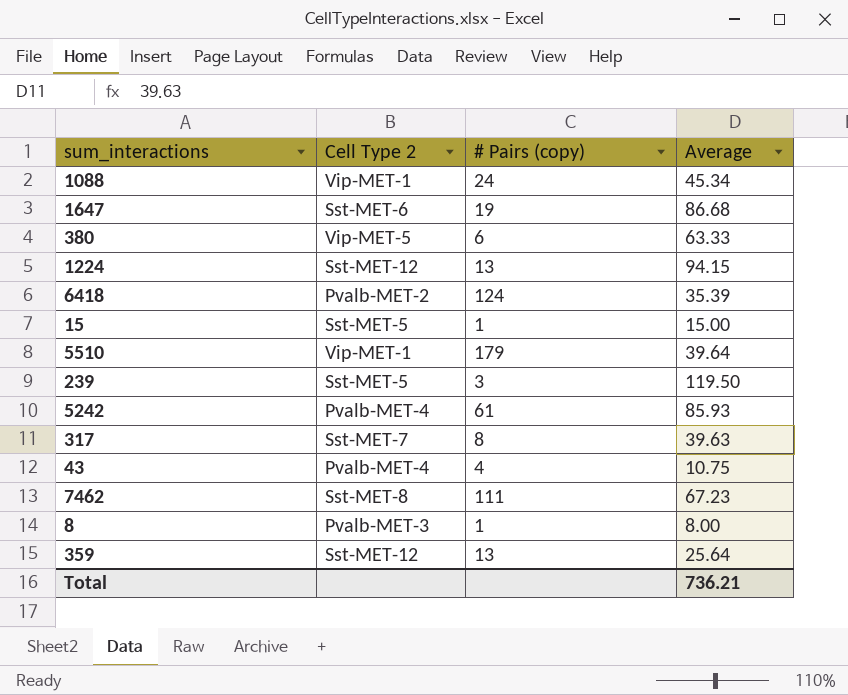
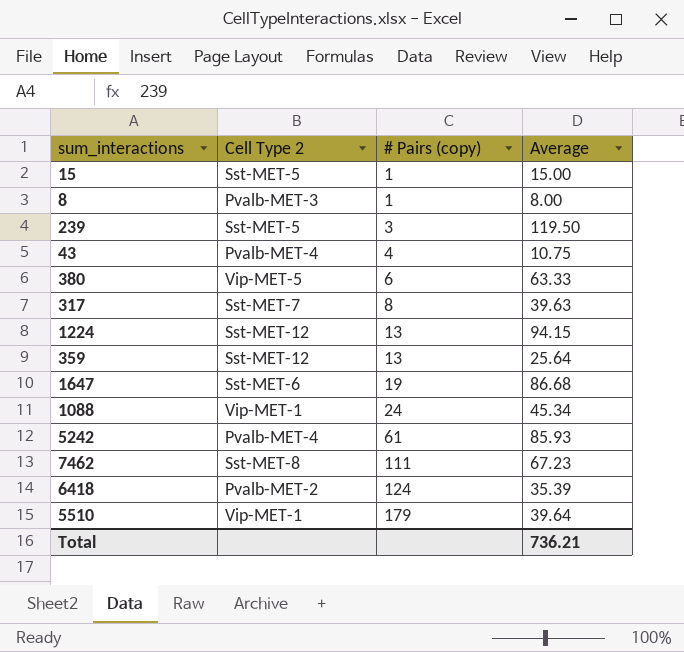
row order: none -> # Pairs (copy) ascending

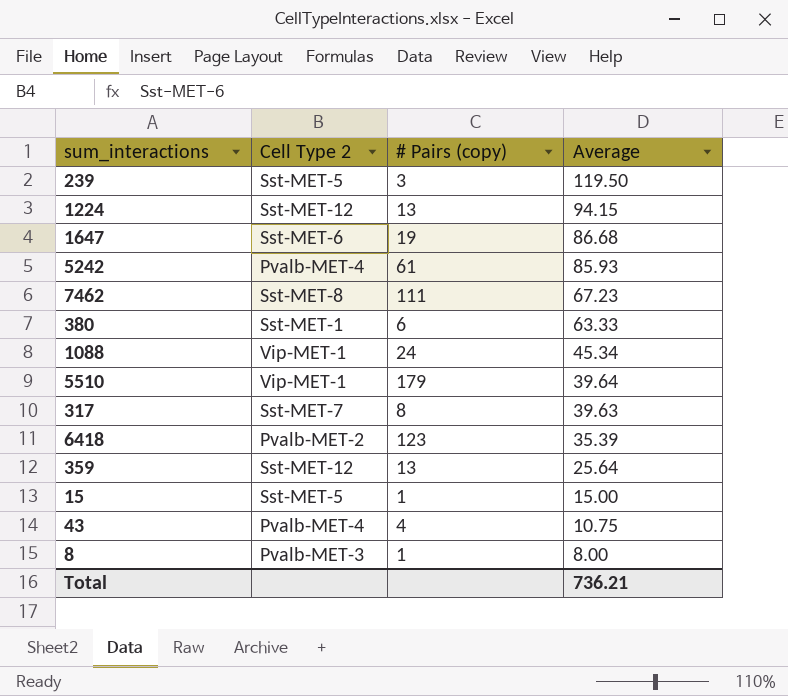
row order: # Pairs (copy) ascending -> Average descending
380 | Cell Type 2: Vip-MET-5 -> Sst-MET-1
6418 | # Pairs (copy): 124 -> 123

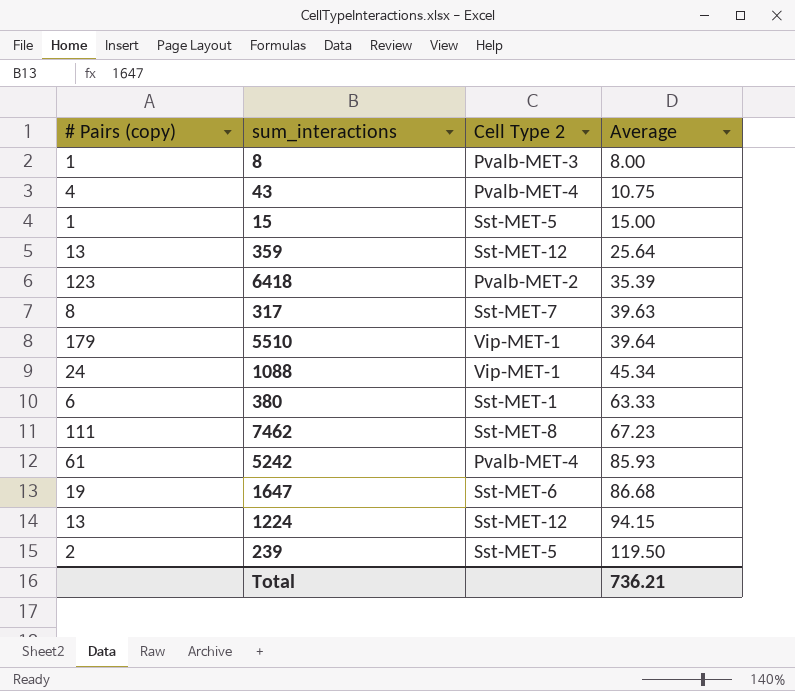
row order: Average descending -> Average ascending
column # Pairs (copy) | position: 3 -> 1
239 | # Pairs (copy): 3 -> 2

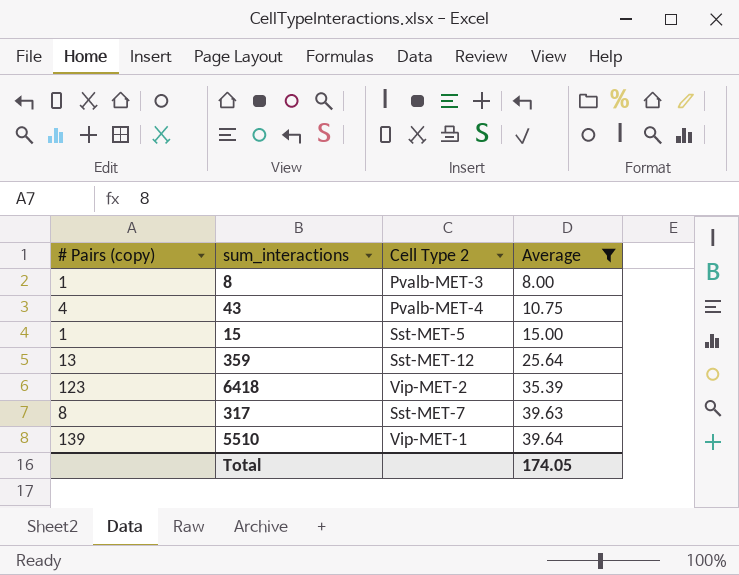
filter: none -> Average <= 39.64
6418 | Cell Type 2: Pvalb-MET-2 -> Vip-MET-2
5510 | # Pairs (copy): 179 -> 139
Total | Average: 736.21 -> 174.05

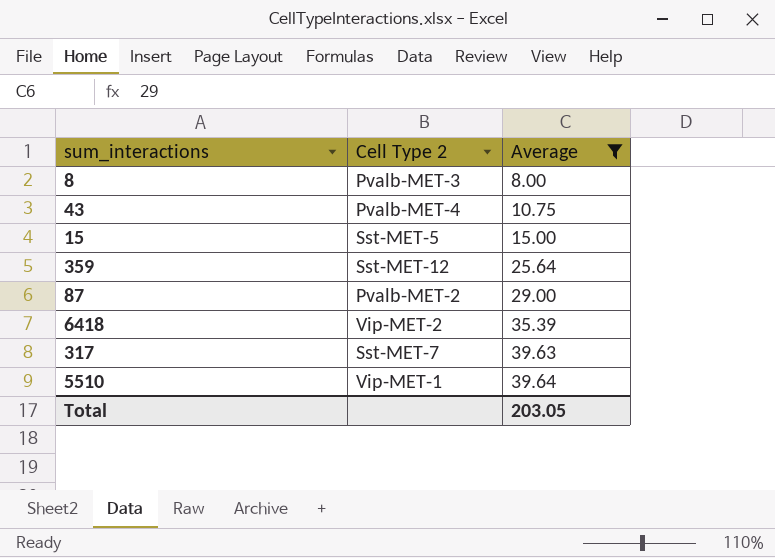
column # Pairs (copy) | position: 1 -> none
row 87: none -> Pvalb-MET-2 | 29.00
Total | Average: 174.05 -> 203.05

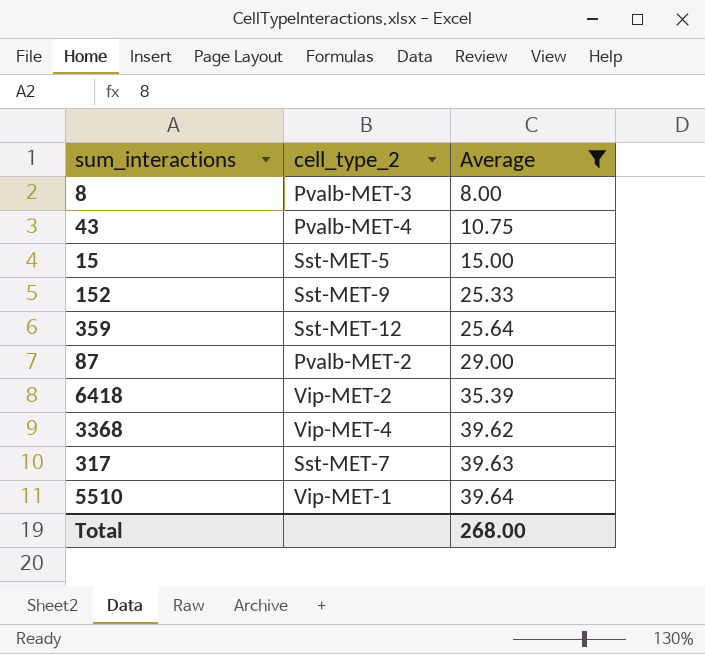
column name: Cell Type 2 -> cell_type_2
row 152: none -> Sst-MET-9 | 25.33
row 3368: none -> Vip-MET-4 | 39.62
Total | Average: 203.05 -> 268.00

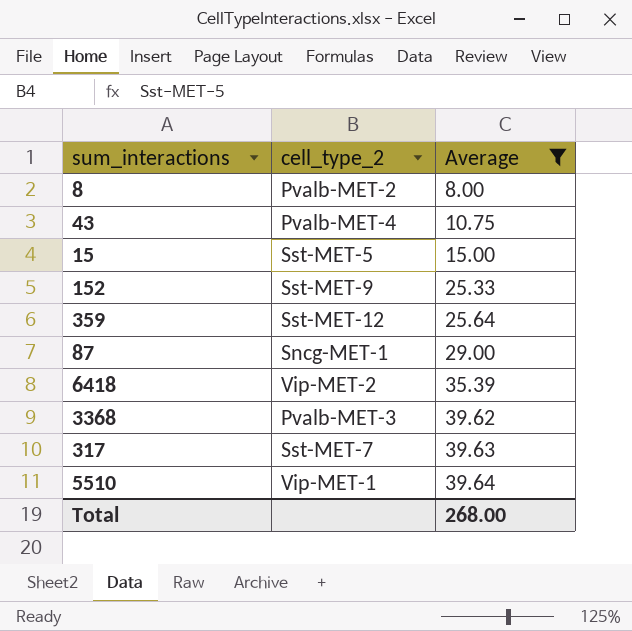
8 | cell_type_2: Pvalb-MET-3 -> Pvalb-MET-2
87 | cell_type_2: Pvalb-MET-2 -> Sncg-MET-1
3368 | cell_type_2: Vip-MET-4 -> Pvalb-MET-3

